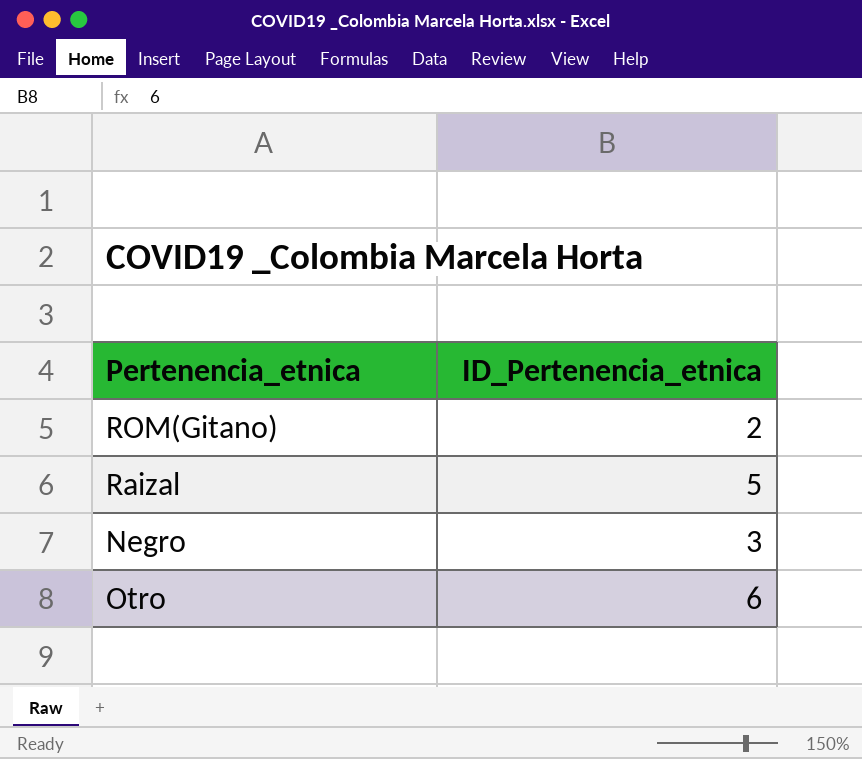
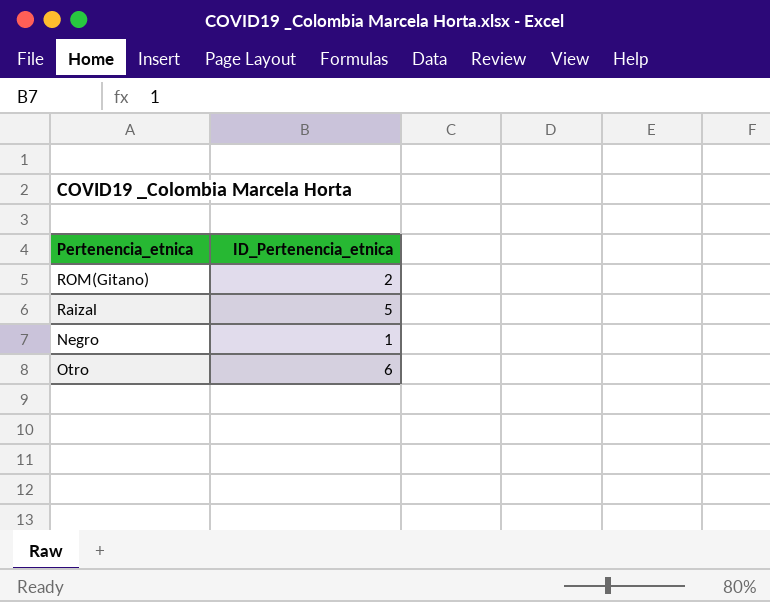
Negro | ID_Pertenencia_etnica: 3 -> 1

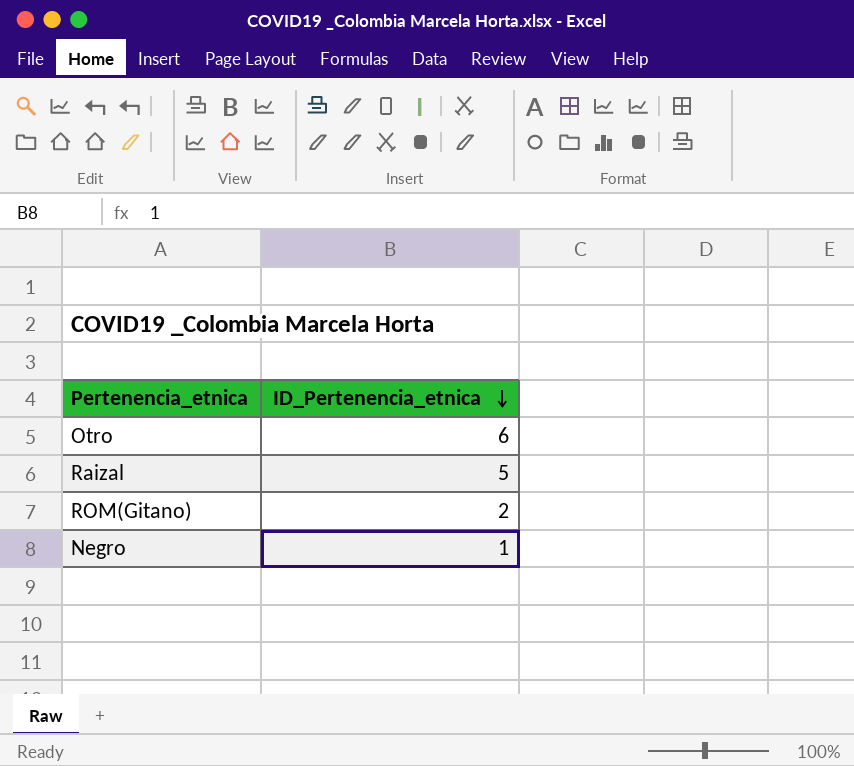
row order: none -> ID_Pertenencia_etnica descending

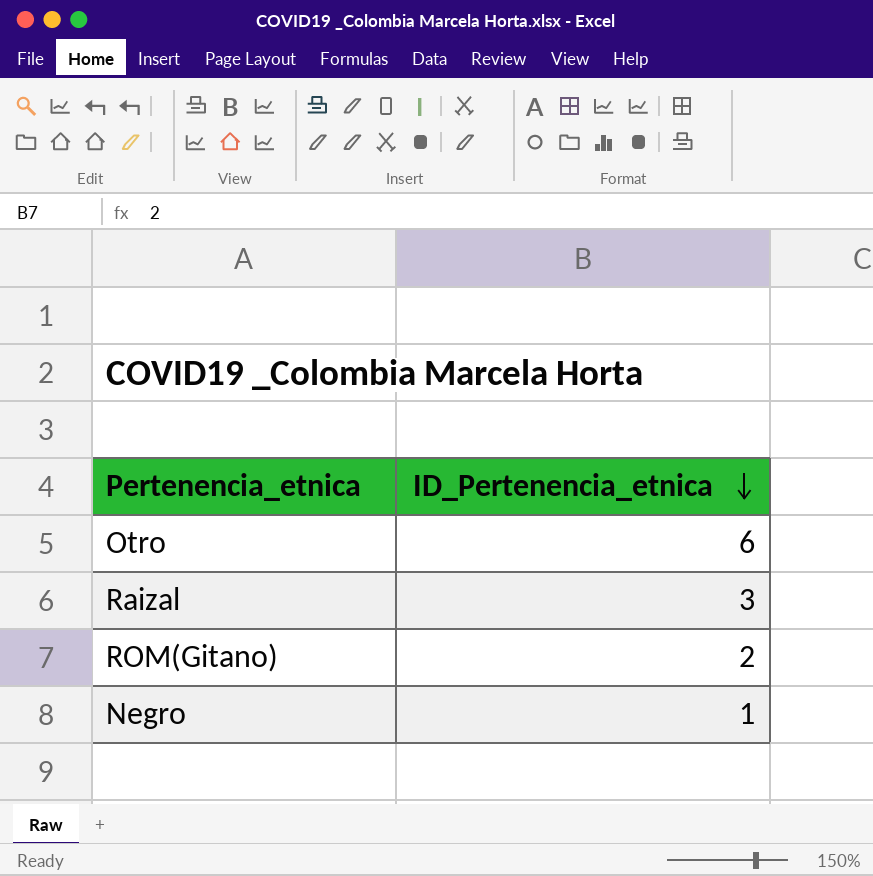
Raizal | ID_Pertenencia_etnica: 5 -> 3

